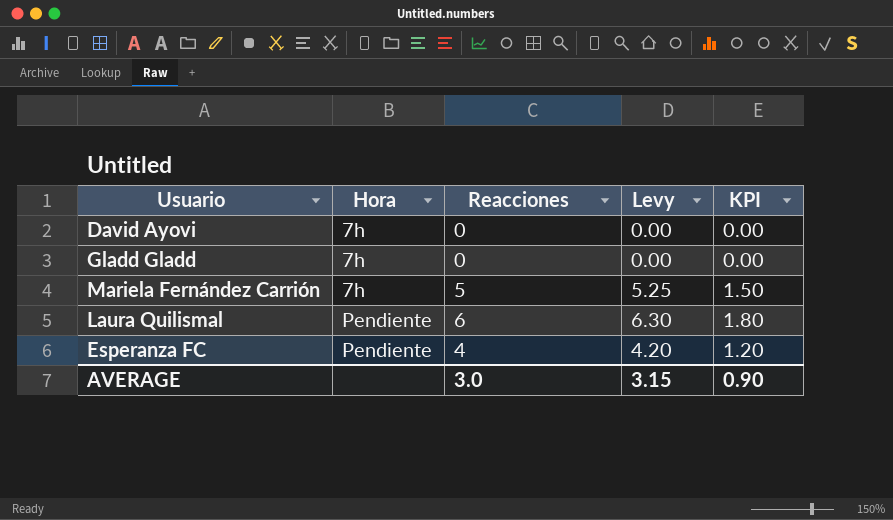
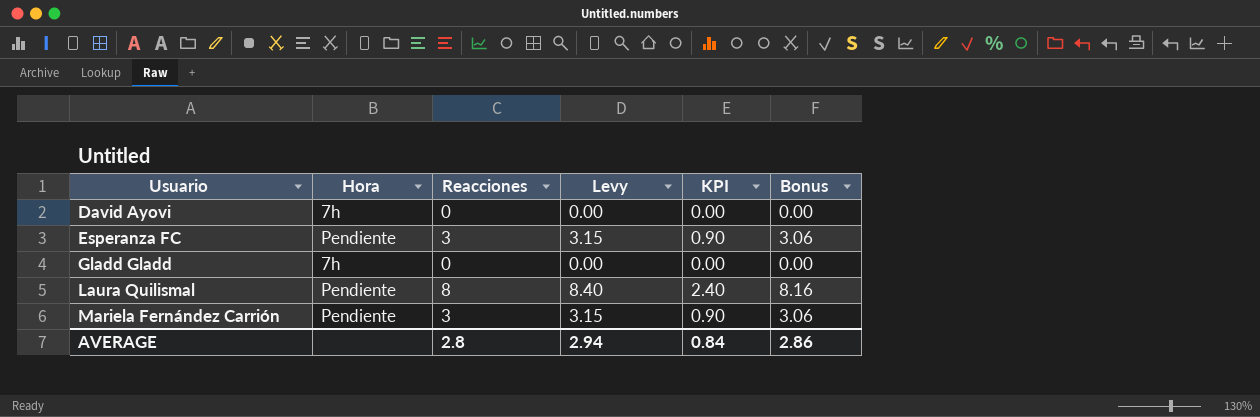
row order: Hora ascending -> Usuario ascending
column Bonus | formula: none -> [Reacciones] * 1.02
Esperanza FC | Reacciones: 4 -> 3
Esperanza FC | Levy: 4.20 -> 3.15
Esperanza FC | KPI: 1.20 -> 0.90
Laura Quilismal | Reacciones: 6 -> 8
Laura Quilismal | Levy: 6.30 -> 8.40
Laura Quilismal | KPI: 1.80 -> 2.40
Mariela Fernández Carrión | Hora: 7h -> Pendiente
Mariela Fernández Carrión | Reacciones: 5 -> 3
Mariela Fernández Carrión | Levy: 5.25 -> 3.15
Mariela Fernández Carrión | KPI: 1.50 -> 0.90
AVERAGE | Reacciones: 3.0 -> 2.8
AVERAGE | Levy: 3.15 -> 2.94
AVERAGE | KPI: 0.90 -> 0.84

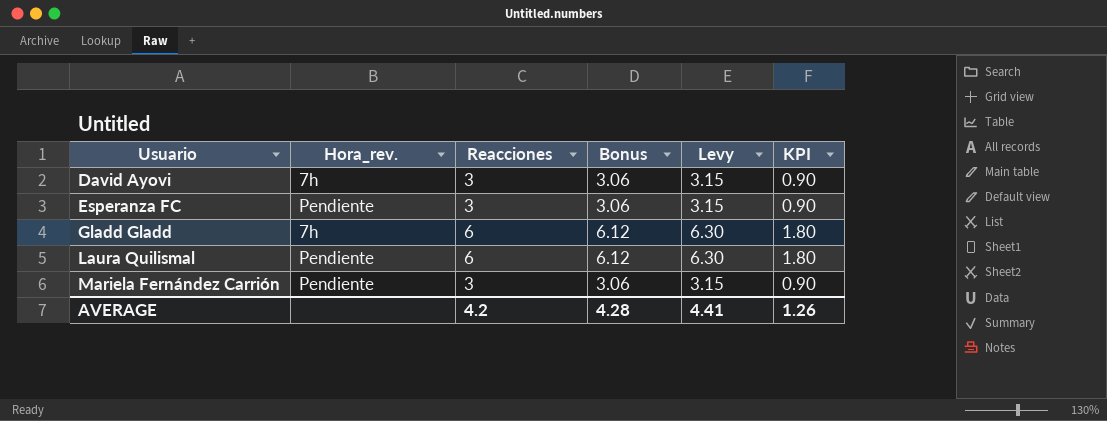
column name: Hora -> Hora_rev.
column Bonus | position: 6 -> 4
David Ayovi | Reacciones: 0 -> 3
David Ayovi | Bonus: 0.00 -> 3.06
David Ayovi | Levy: 0.00 -> 3.15
David Ayovi | KPI: 0.00 -> 0.90
Gladd Gladd | Reacciones: 0 -> 6
Gladd Gladd | Bonus: 0.00 -> 6.12
Gladd Gladd | Levy: 0.00 -> 6.30
Gladd Gladd | KPI: 0.00 -> 1.80
Laura Quilismal | Reacciones: 8 -> 6
Laura Quilismal | Bonus: 8.16 -> 6.12
Laura Quilismal | Levy: 8.40 -> 6.30
Laura Quilismal | KPI: 2.40 -> 1.80
AVERAGE | Reacciones: 2.8 -> 4.2
AVERAGE | Bonus: 2.86 -> 4.28
AVERAGE | Levy: 2.94 -> 4.41
AVERAGE | KPI: 0.84 -> 1.26

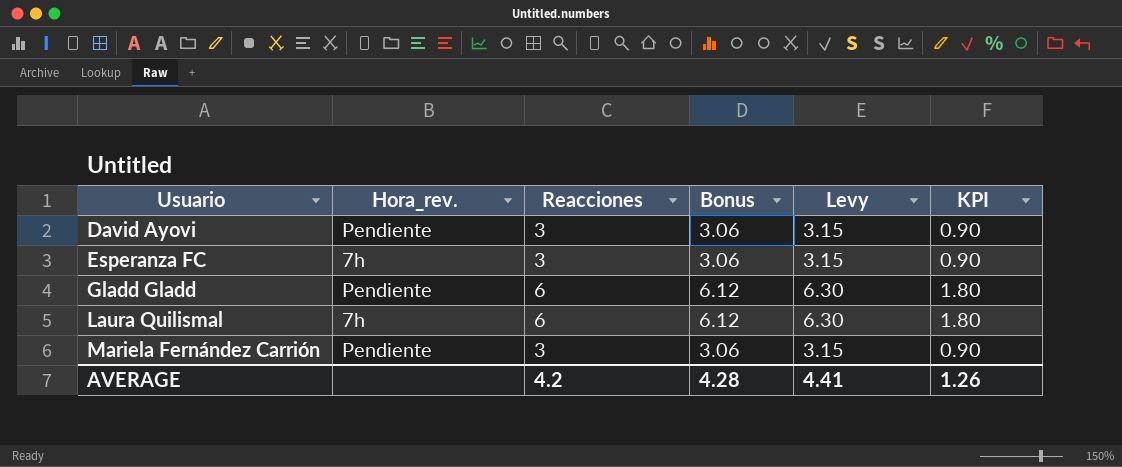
David Ayovi | Hora_rev.: 7h -> Pendiente
Esperanza FC | Hora_rev.: Pendiente -> 7h
Gladd Gladd | Hora_rev.: 7h -> Pendiente
Laura Quilismal | Hora_rev.: Pendiente -> 7h

